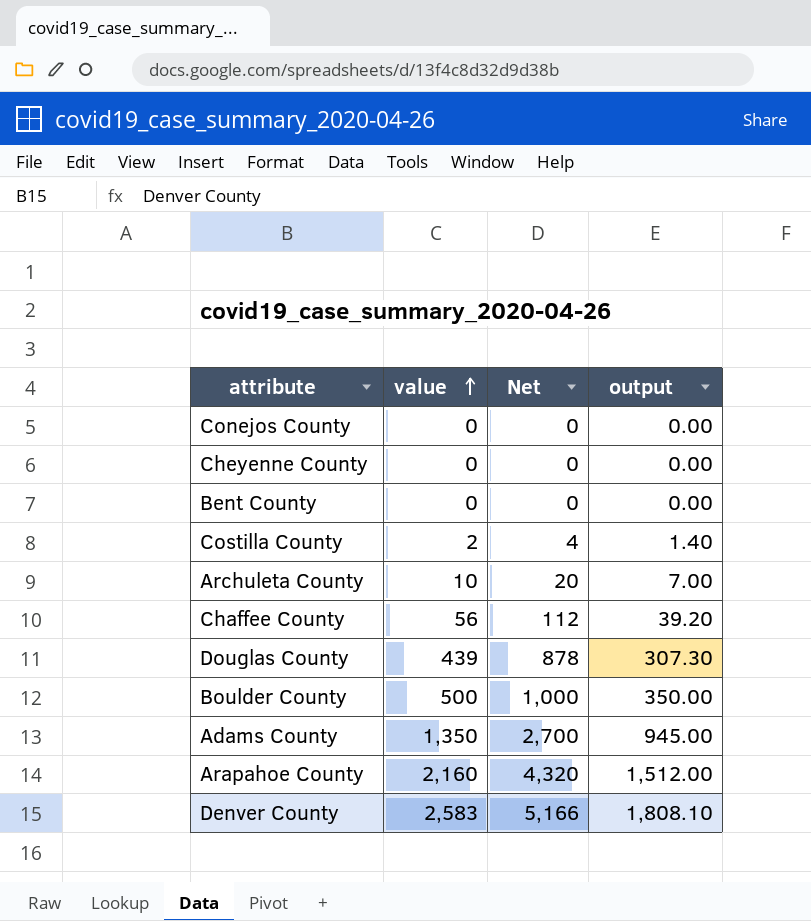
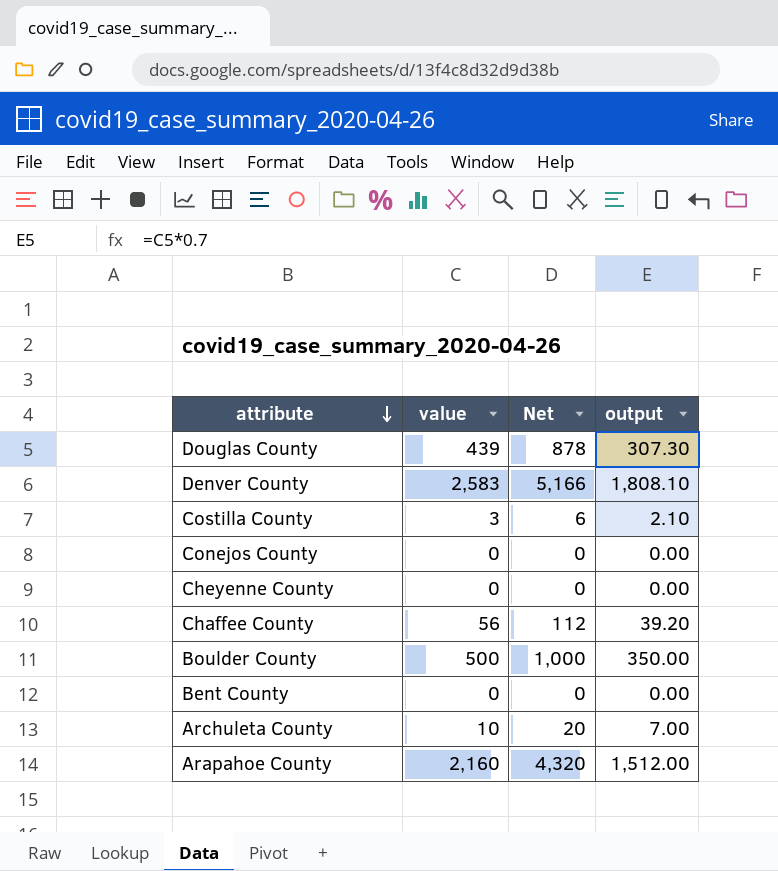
row order: value ascending -> attribute descending
row Adams County: 1,350 | 2,700 | 945.00 -> none
Costilla County | value: 2 -> 3
Costilla County | Net: 4 -> 6
Costilla County | output: 1.40 -> 2.10

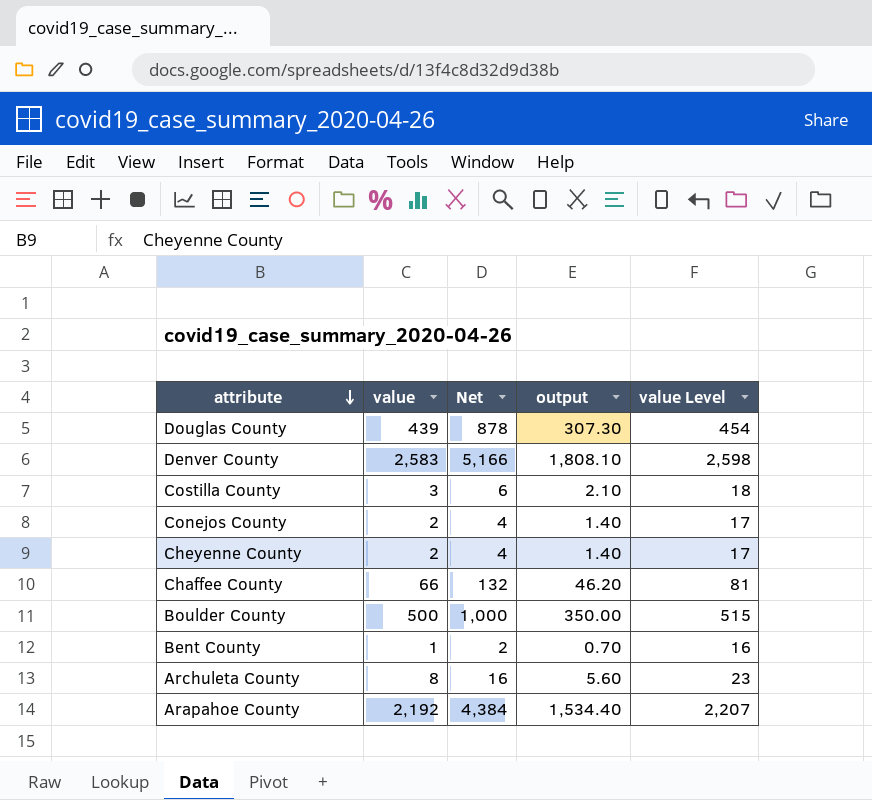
column value Level | formula: none -> [value] + 15
Conejos County | value: 0 -> 2
Conejos County | Net: 0 -> 4
Conejos County | output: 0.00 -> 1.40
Cheyenne County | value: 0 -> 2
Cheyenne County | Net: 0 -> 4
Cheyenne County | output: 0.00 -> 1.40
Chaffee County | value: 56 -> 66
Chaffee County | Net: 112 -> 132
Chaffee County | output: 39.20 -> 46.20
Bent County | value: 0 -> 1
Bent County | Net: 0 -> 2
Bent County | output: 0.00 -> 0.70
Archuleta County | value: 10 -> 8
Archuleta County | Net: 20 -> 16
Archuleta County | output: 7.00 -> 5.60
Arapahoe County | value: 2,160 -> 2,192
Arapahoe County | Net: 4,320 -> 4,384
Arapahoe County | output: 1,512.00 -> 1,534.40

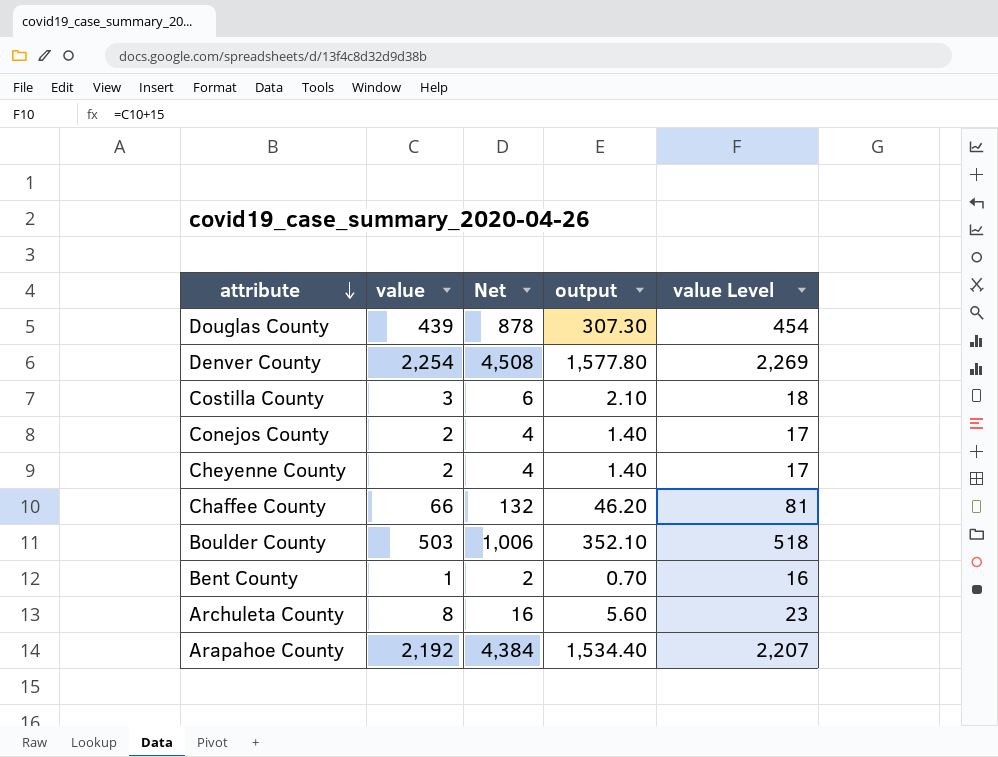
Denver County | value: 2,583 -> 2,254
Denver County | Net: 5,166 -> 4,508
Denver County | output: 1,808.10 -> 1,577.80
Denver County | value Level: 2,598 -> 2,269
Boulder County | value: 500 -> 503
Boulder County | Net: 1,000 -> 1,006
Boulder County | output: 350.00 -> 352.10
Boulder County | value Level: 515 -> 518

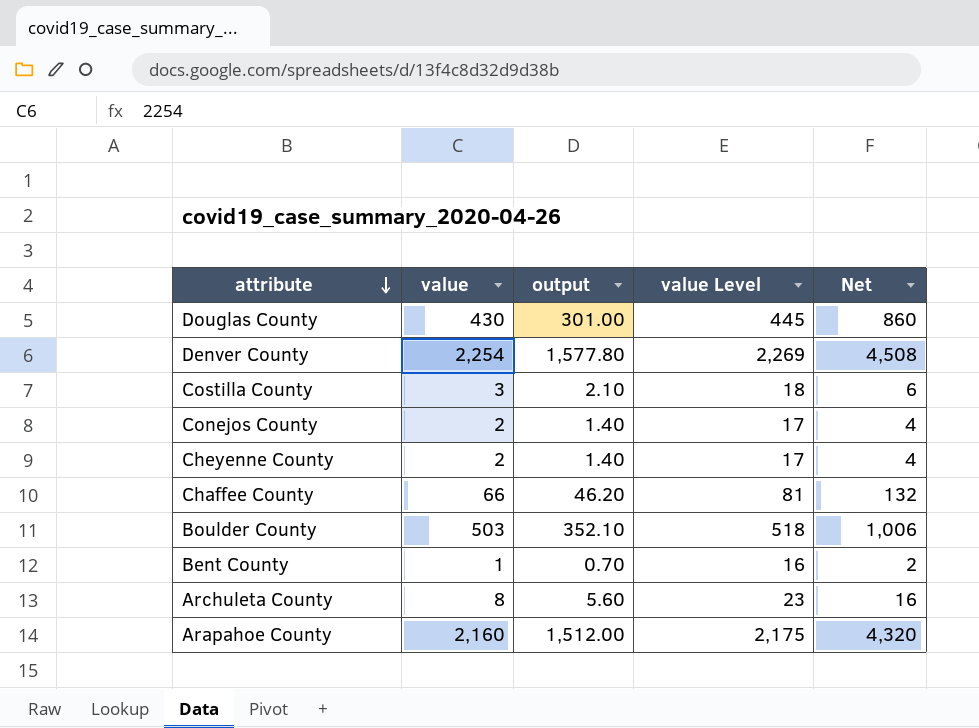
column Net | position: 3 -> 5
Douglas County | value: 439 -> 430
Douglas County | output: 307.30 -> 301.00
Douglas County | value Level: 454 -> 445
Douglas County | Net: 878 -> 860
Arapahoe County | value: 2,192 -> 2,160
Arapahoe County | output: 1,534.40 -> 1,512.00
Arapahoe County | value Level: 2,207 -> 2,175
Arapahoe County | Net: 4,384 -> 4,320

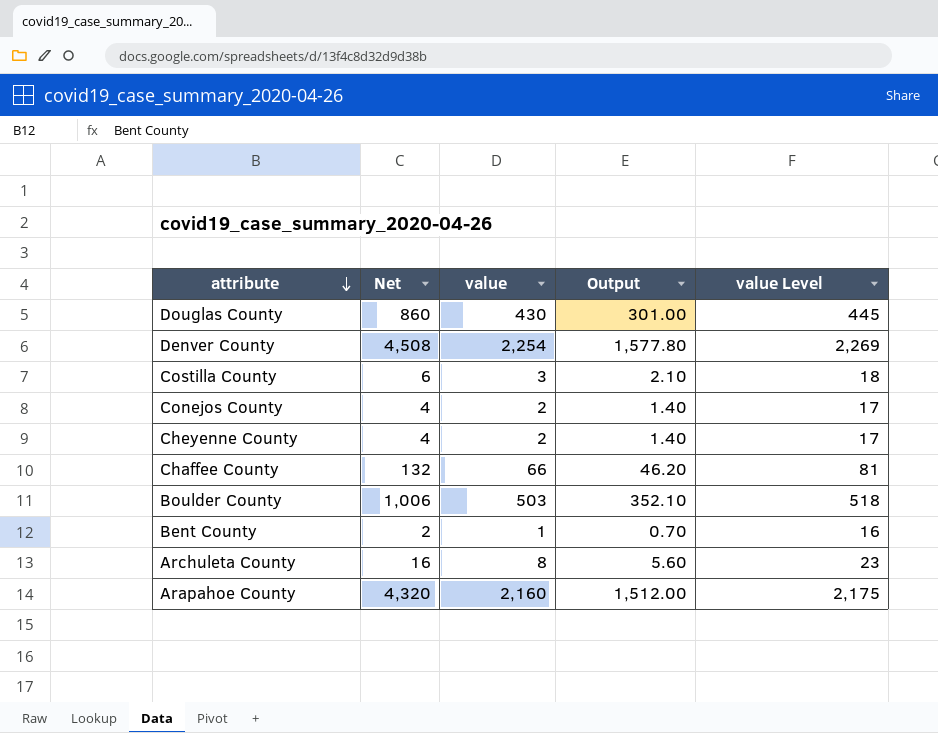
column Net | position: 5 -> 2
column name: output -> Output

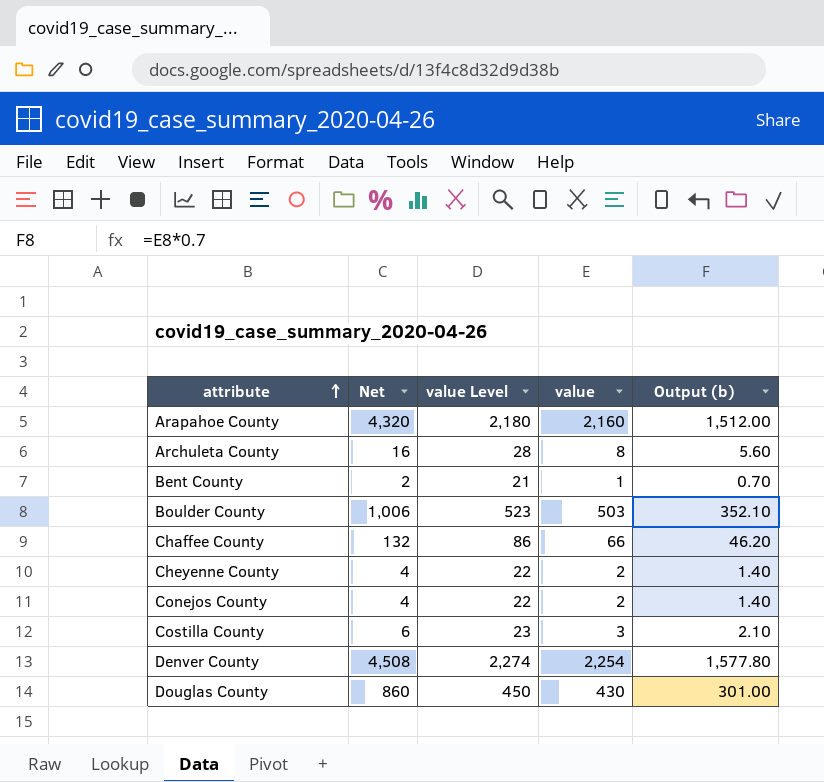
row order: attribute descending -> attribute ascending
column value Level | formula: [value] + 15 -> [value] + 20
column value Level | position: 5 -> 3
column name: Output -> Output (b)

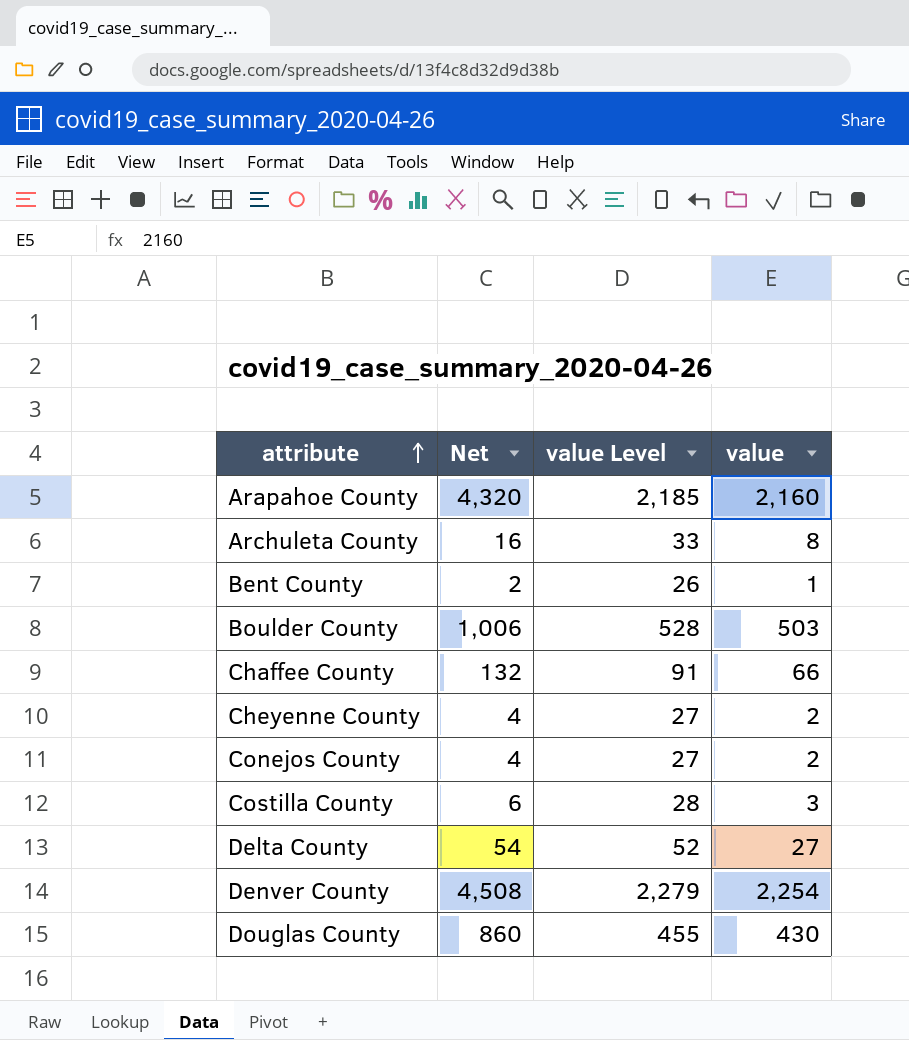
column Output (b) | formula: [value] * 0.7 -> none
column value Level | formula: [value] + 20 -> [value] + 25
row Delta County: none -> 54 | 52 | 27

